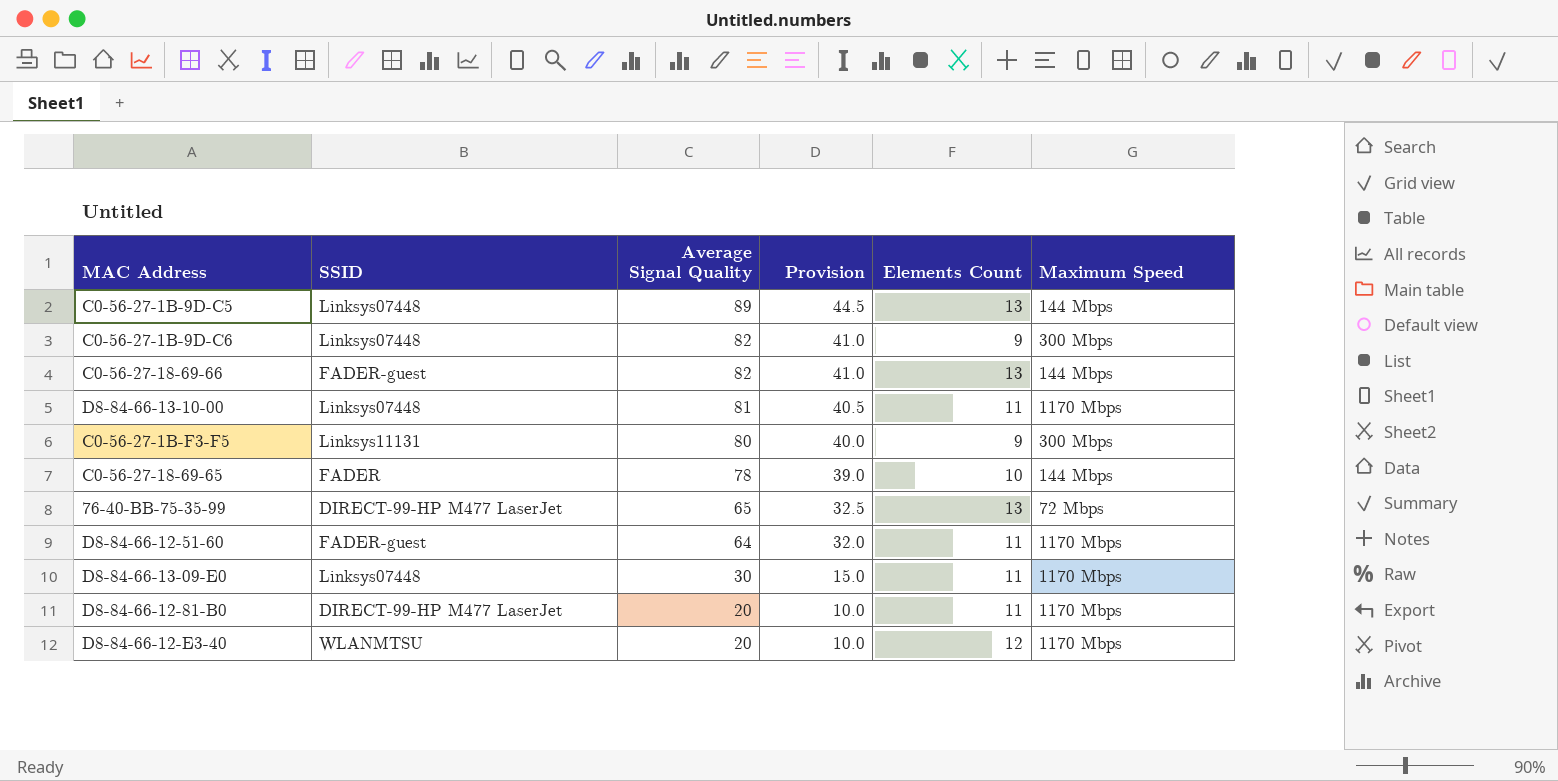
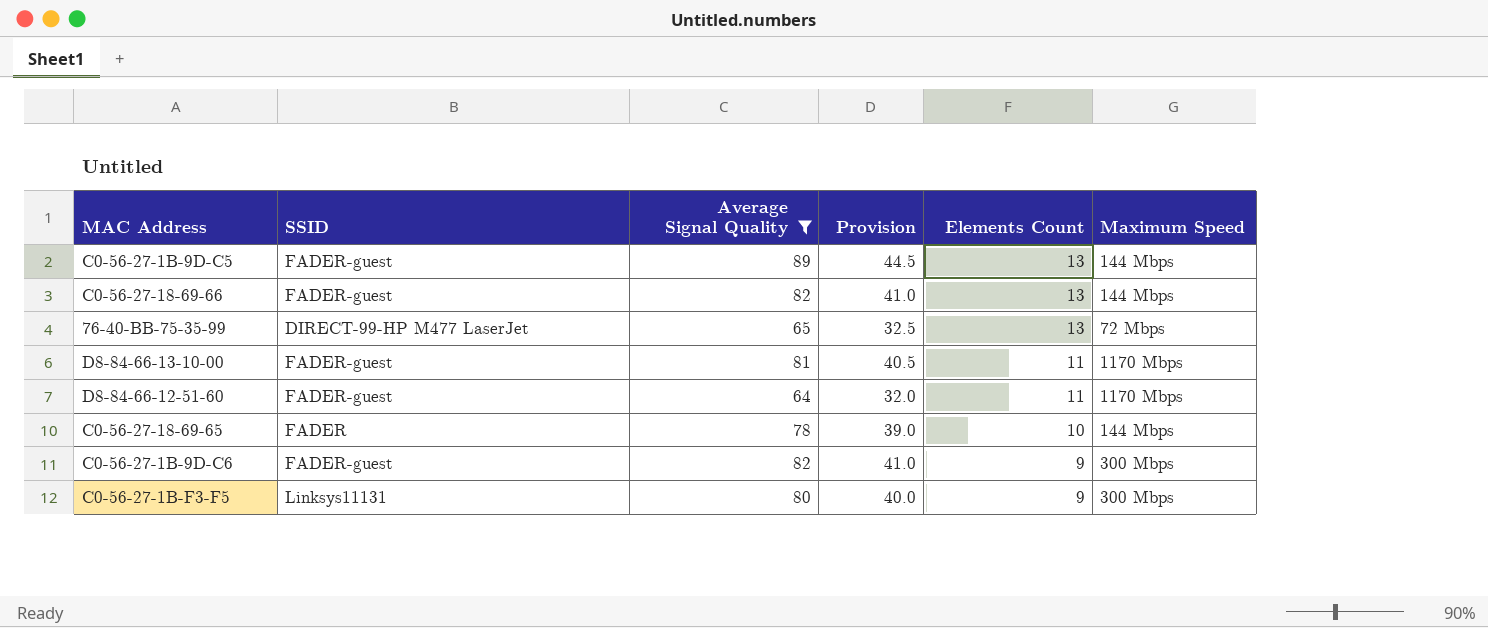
filter: none -> Average Signal Quality >= 64
row order: Average Signal Quality descending -> Elements Count descending
C0-56-27-1B-9D-C5 | SSID: Linksys07448 -> FADER-guest
D8-84-66-13-10-00 | SSID: Linksys07448 -> FADER-guest
C0-56-27-1B-9D-C6 | SSID: Linksys07448 -> FADER-guest

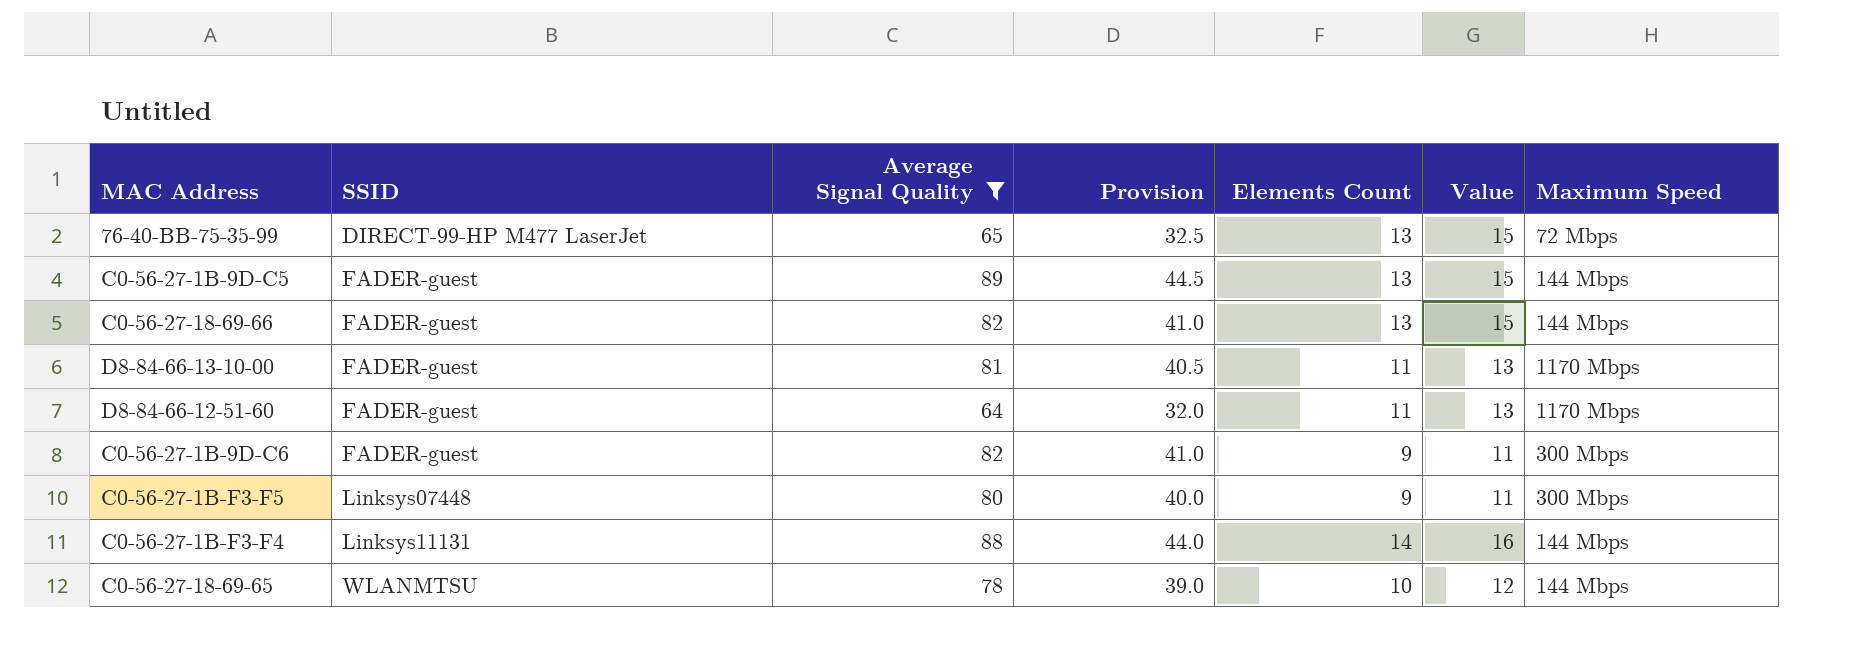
row order: Elements Count descending -> SSID ascending
column Value | formula: none -> [Elements Count] + 2
C0-56-27-1B-F3-F5 | SSID: Linksys11131 -> Linksys07448
row C0-56-27-1B-F3-F4: none -> Linksys11131 | 88 | 44.0 | 14 | 16 | 144 Mbps
C0-56-27-18-69-65 | SSID: FADER -> WLANMTSU

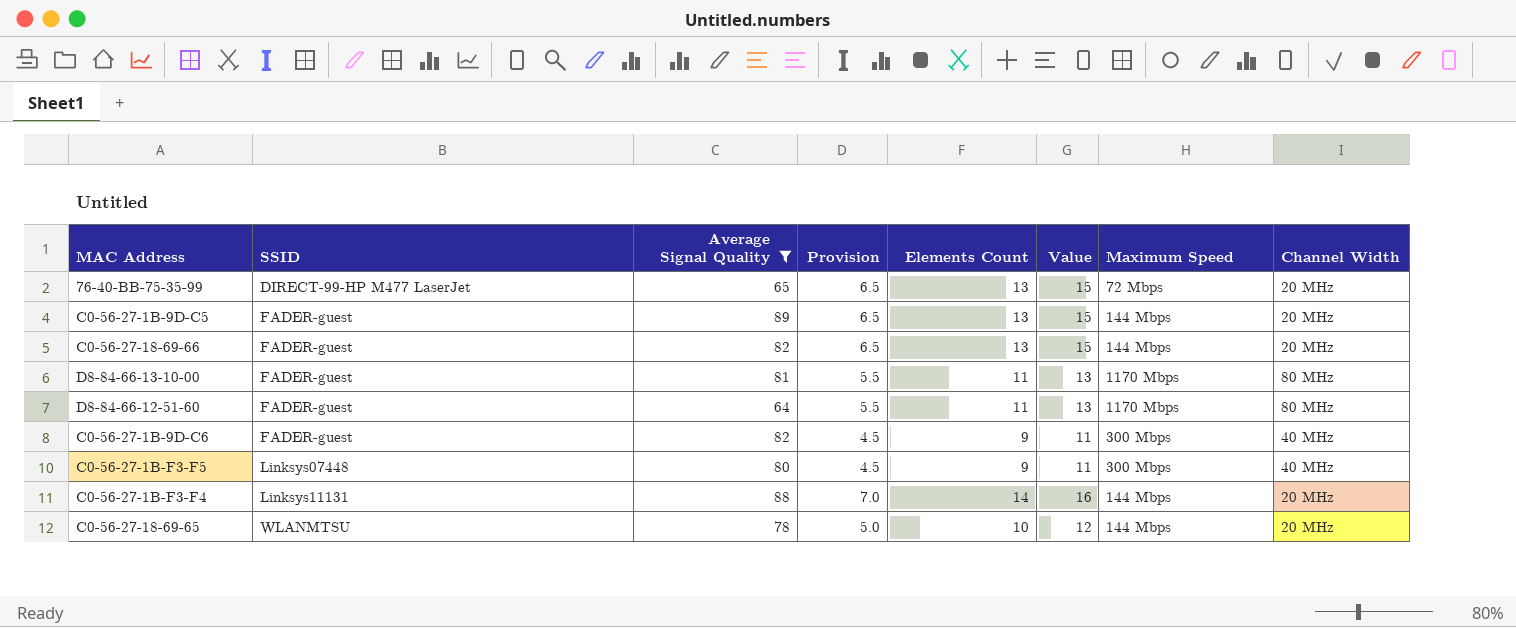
column Provision | formula: [Average Signal Quality] * 0.5 -> [Elements Count] * 0.5
column Channel Width | position: none -> 8

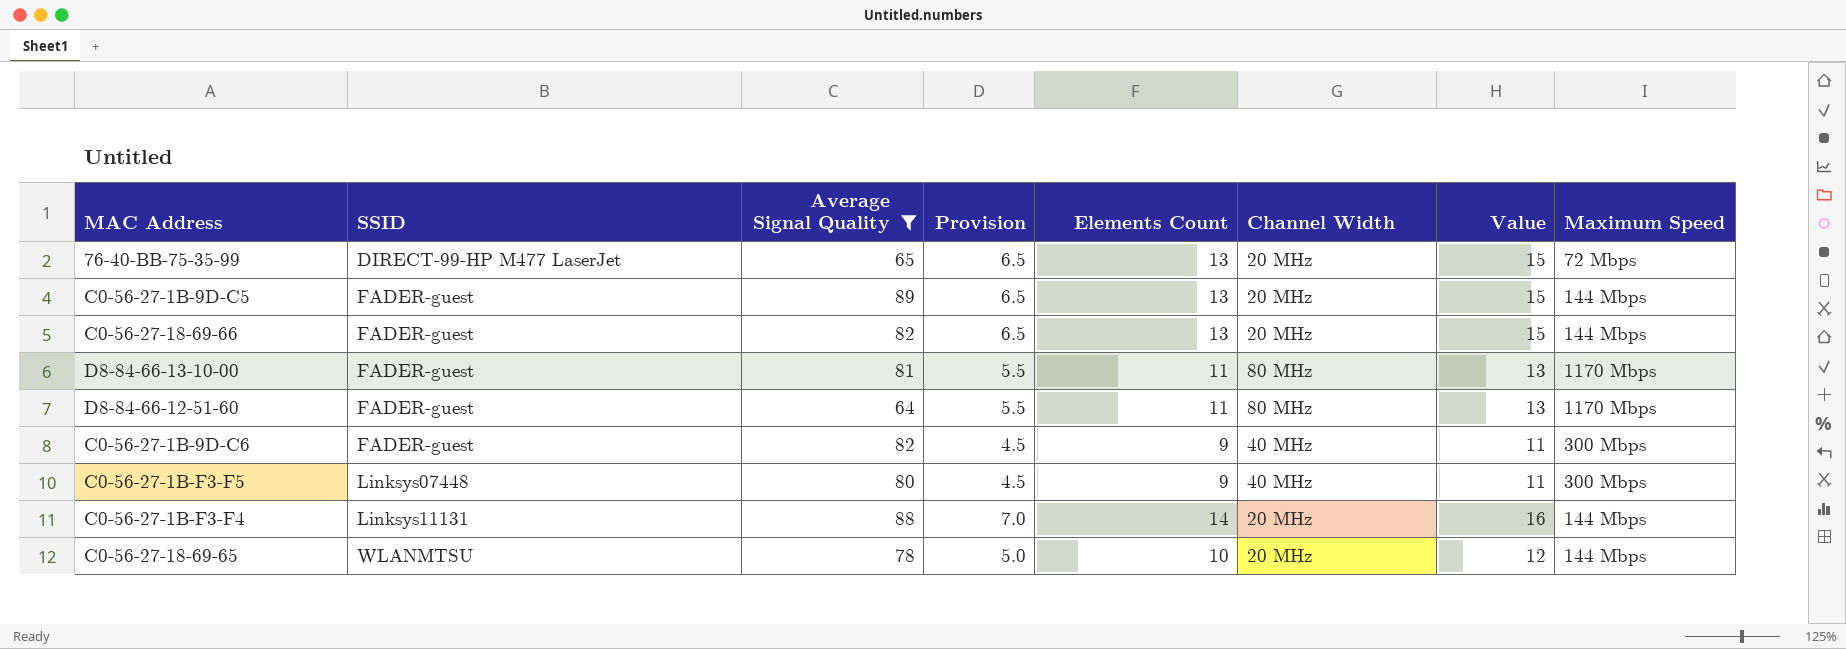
column Channel Width | position: 8 -> 6

